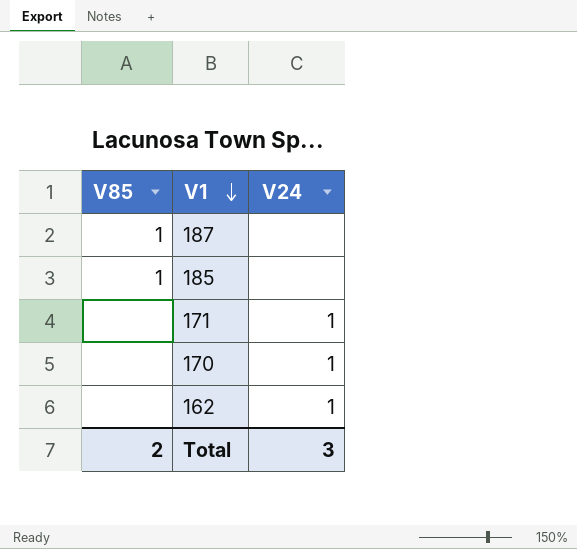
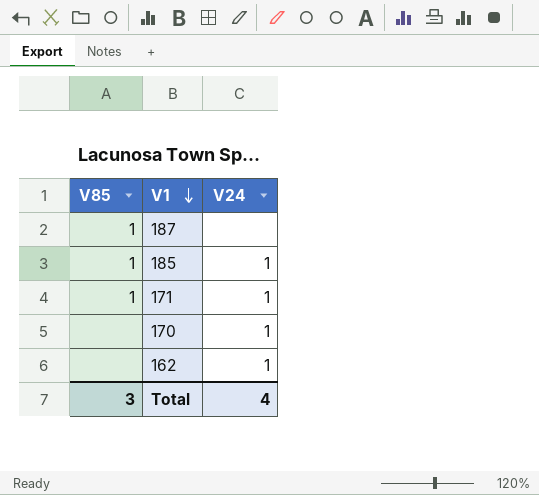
185 | V24: none -> 1
171 | V85: none -> 1
Total | V85: 2 -> 3
Total | V24: 3 -> 4

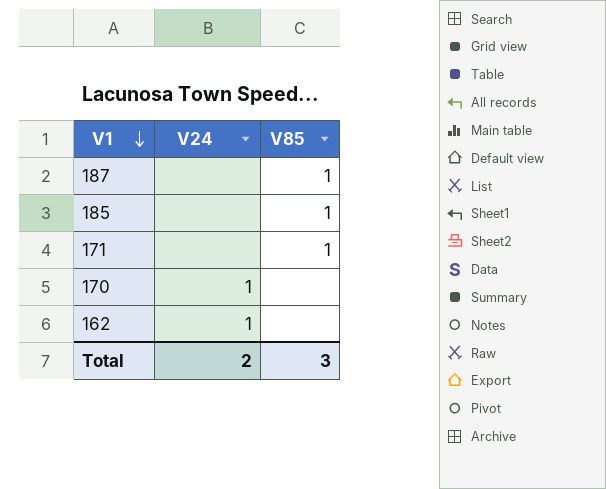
column V85 | position: 1 -> 3
185 | V24: 1 -> none
171 | V24: 1 -> none
Total | V24: 4 -> 2

